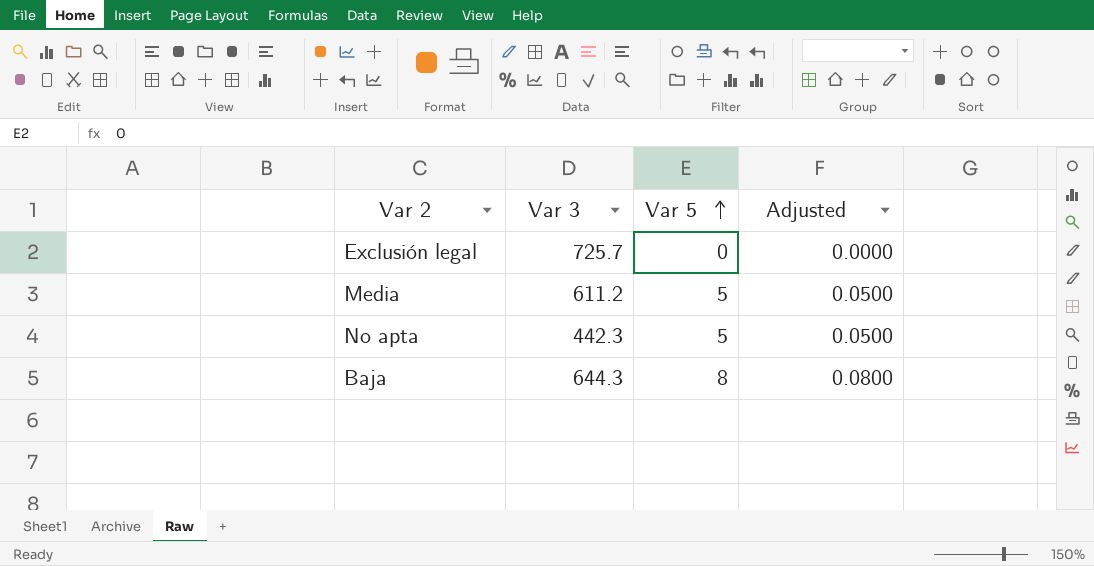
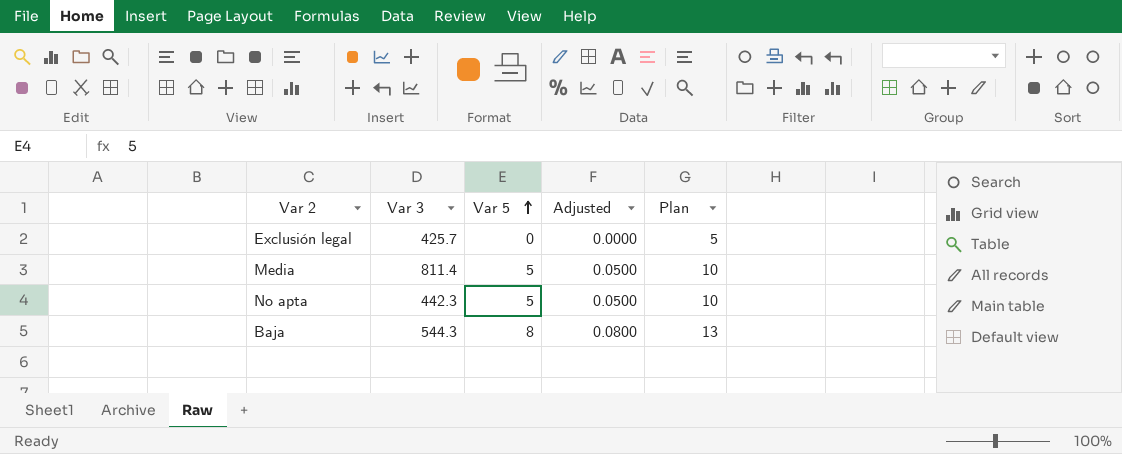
column Plan | formula: none -> [Var 5] + 5
Exclusión legal | Var 3: 725.7 -> 425.7
Media | Var 3: 611.2 -> 811.4
Baja | Var 3: 644.3 -> 544.3

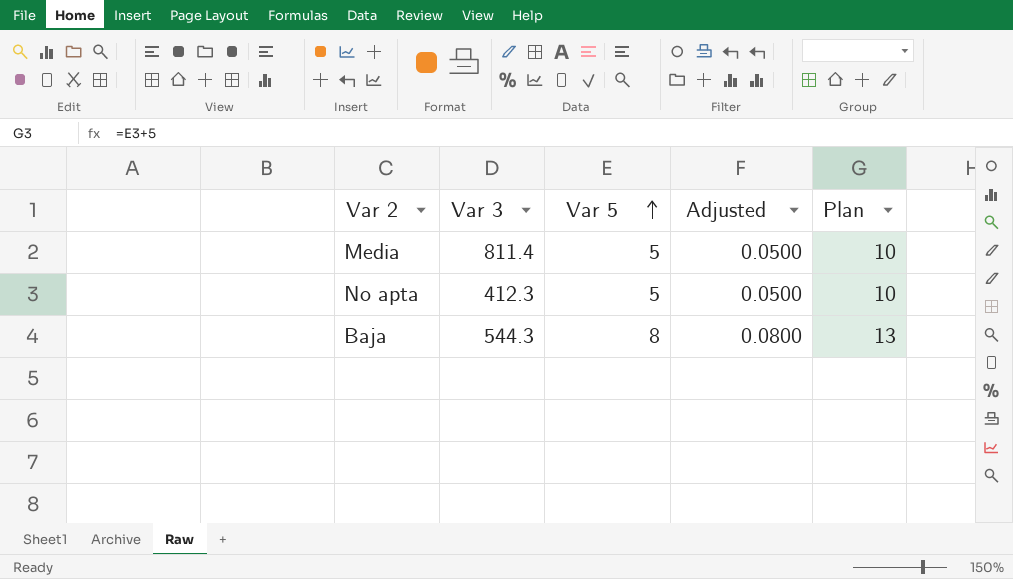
row Exclusión legal: 425.7 | 0 | 0.0000 | 5 -> none
No apta | Var 3: 442.3 -> 412.3

